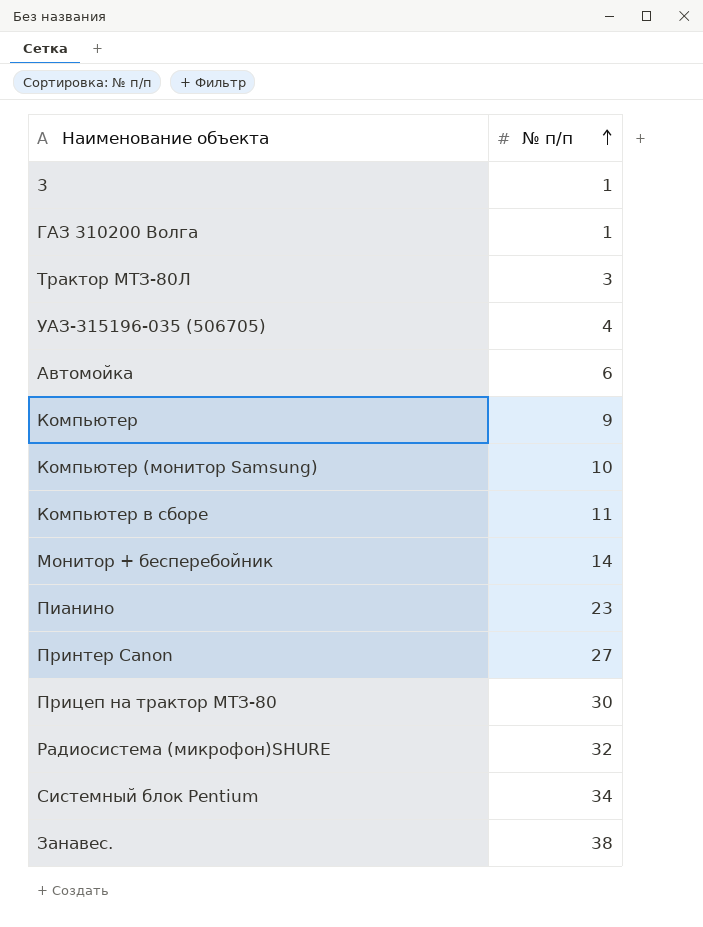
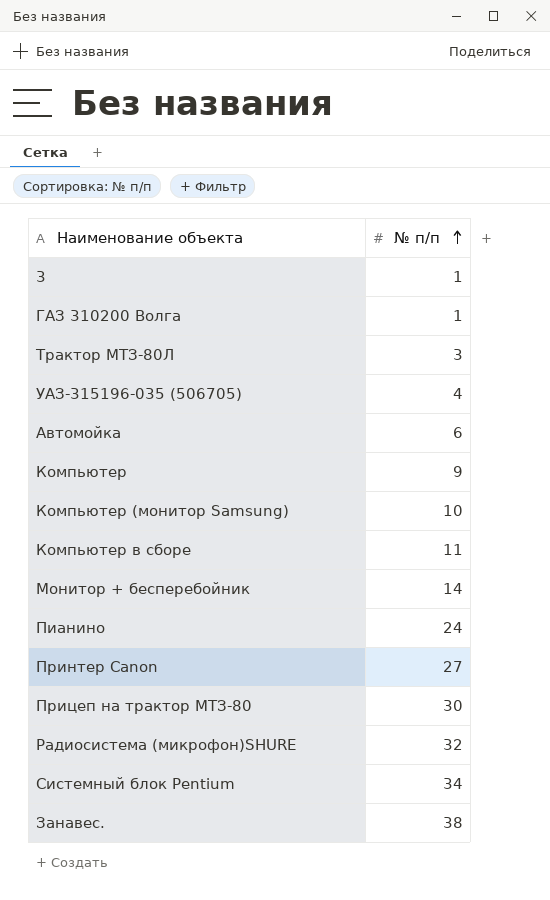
Пианино | № п/п: 23 -> 24

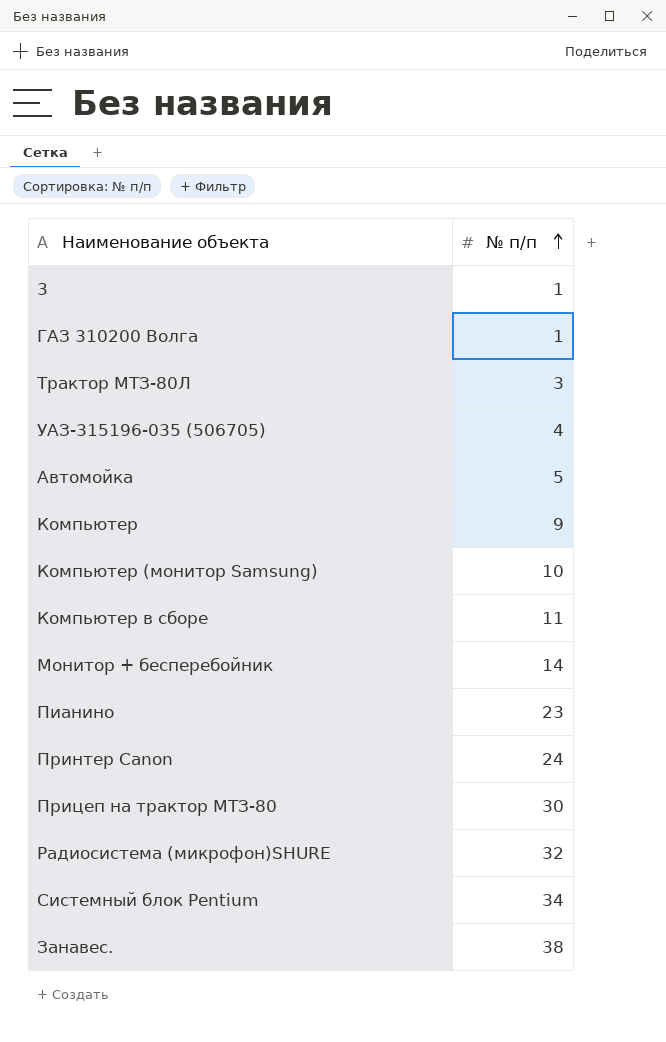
Автомойка | № п/п: 6 -> 5
Пианино | № п/п: 24 -> 23
Принтер Canon | № п/п: 27 -> 24

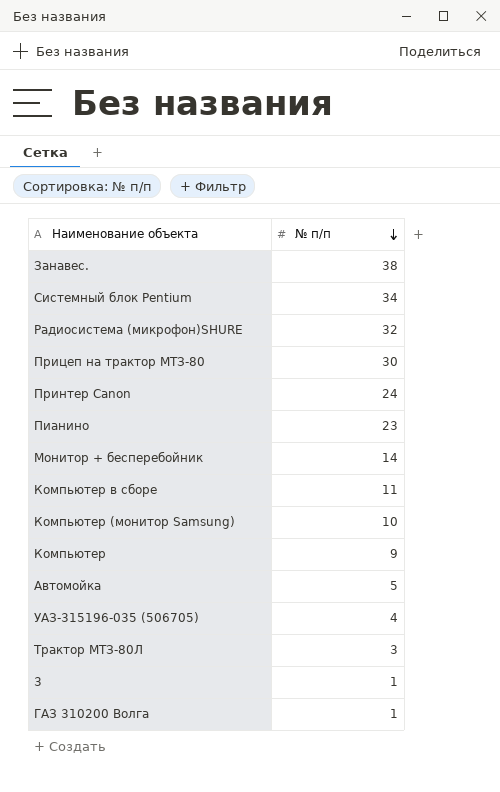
row order: № п/п ascending -> № п/п descending

